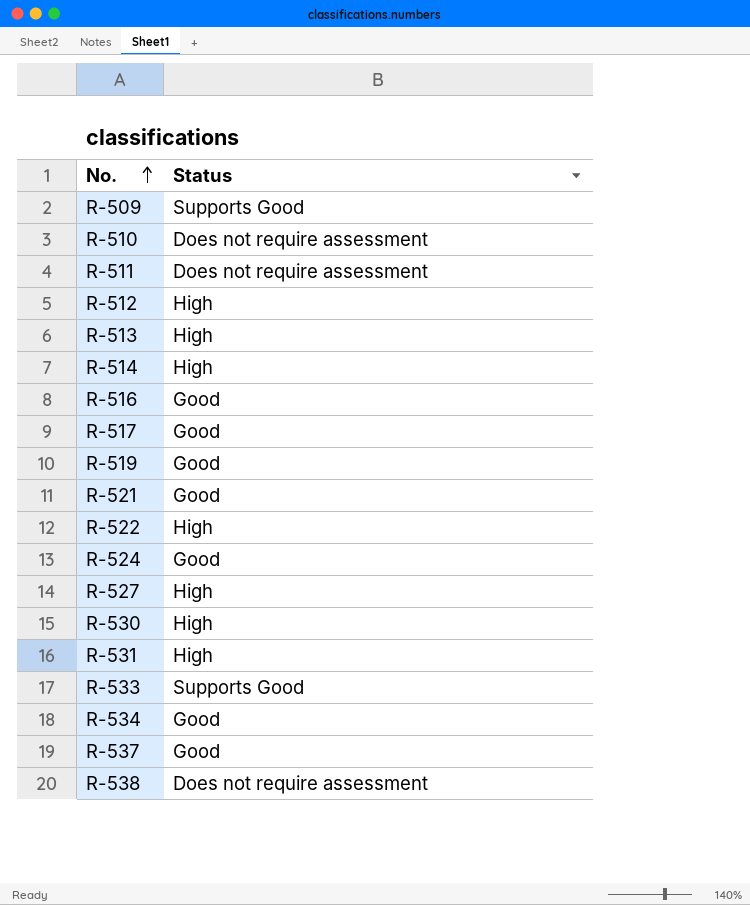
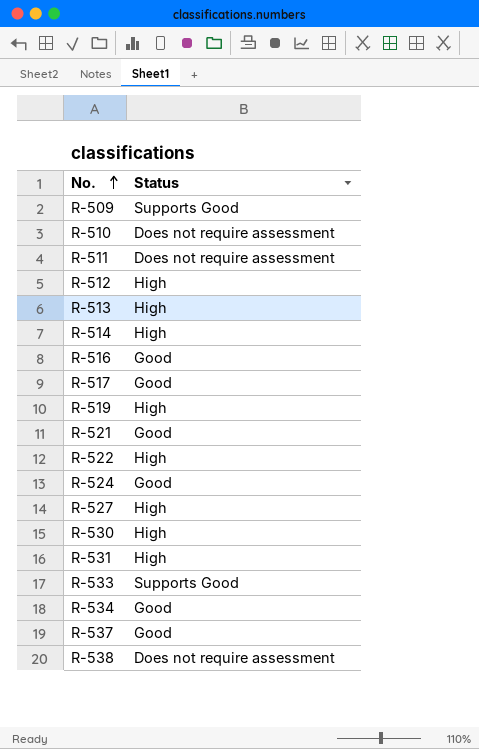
R-519 | Status: Good -> High

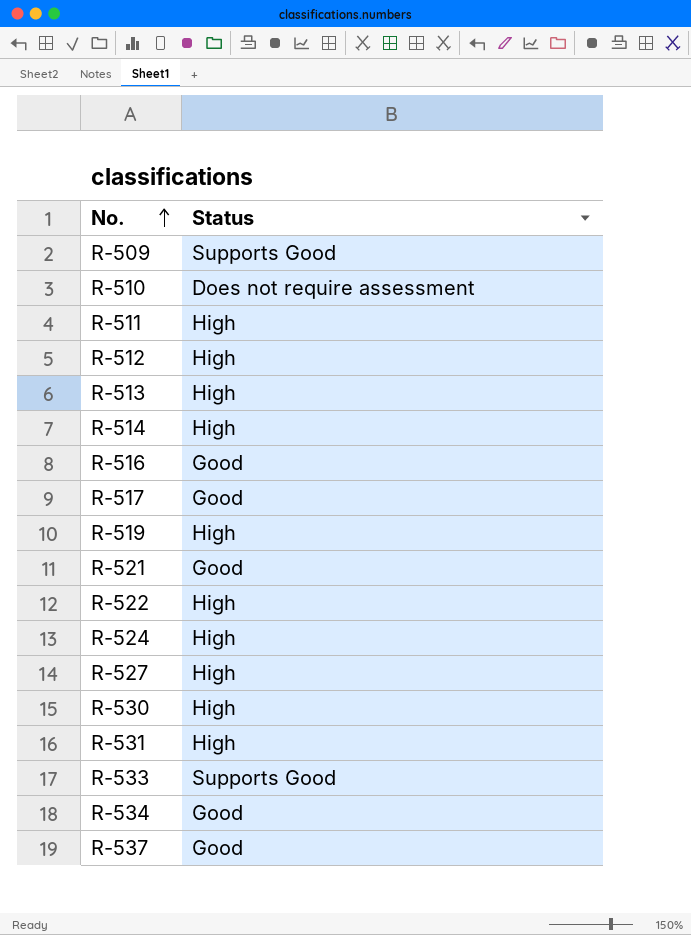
row R-538: Does not require assessment -> none
R-511 | Status: Does not require assessment -> High
R-524 | Status: Good -> High

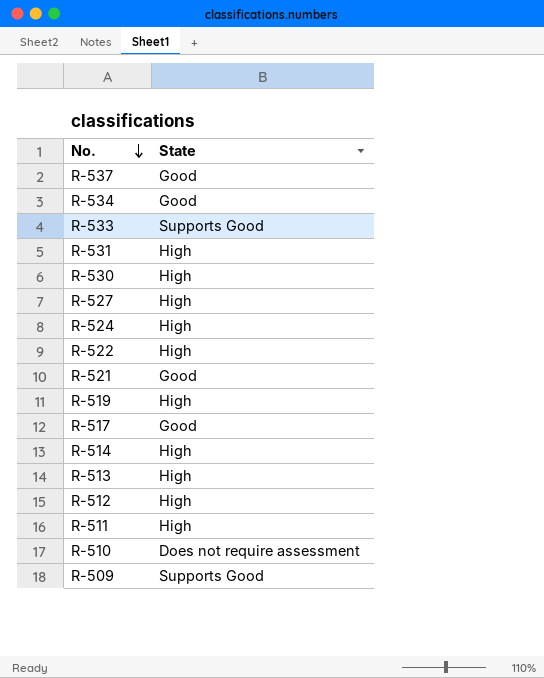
row order: No. ascending -> No. descending
column name: Status -> State
row R-516: Good -> none

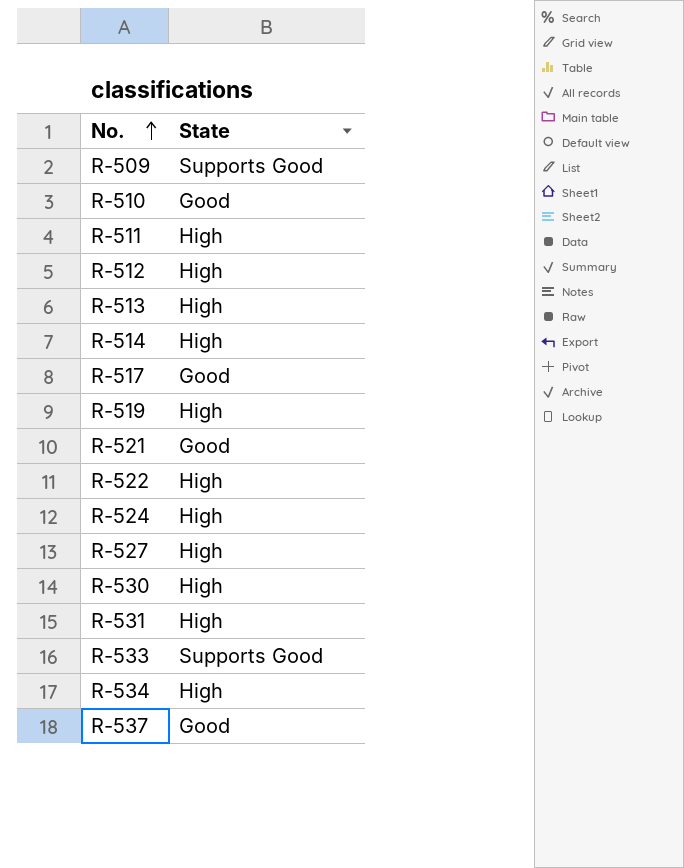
row order: No. descending -> No. ascending
R-510 | State: Does not require assessment -> Good
R-534 | State: Good -> High

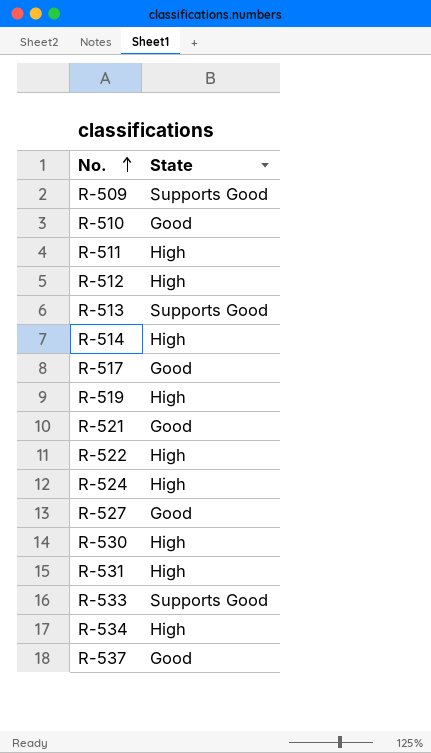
R-513 | State: High -> Supports Good
R-527 | State: High -> Good

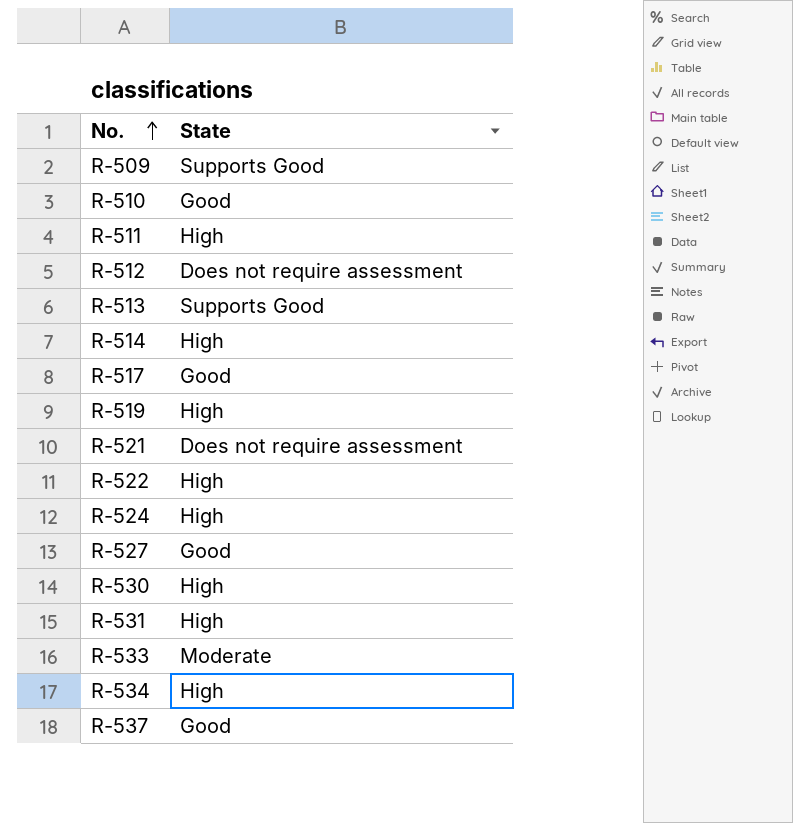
R-512 | State: High -> Does not require assessment
R-521 | State: Good -> Does not require assessment
R-533 | State: Supports Good -> Moderate

